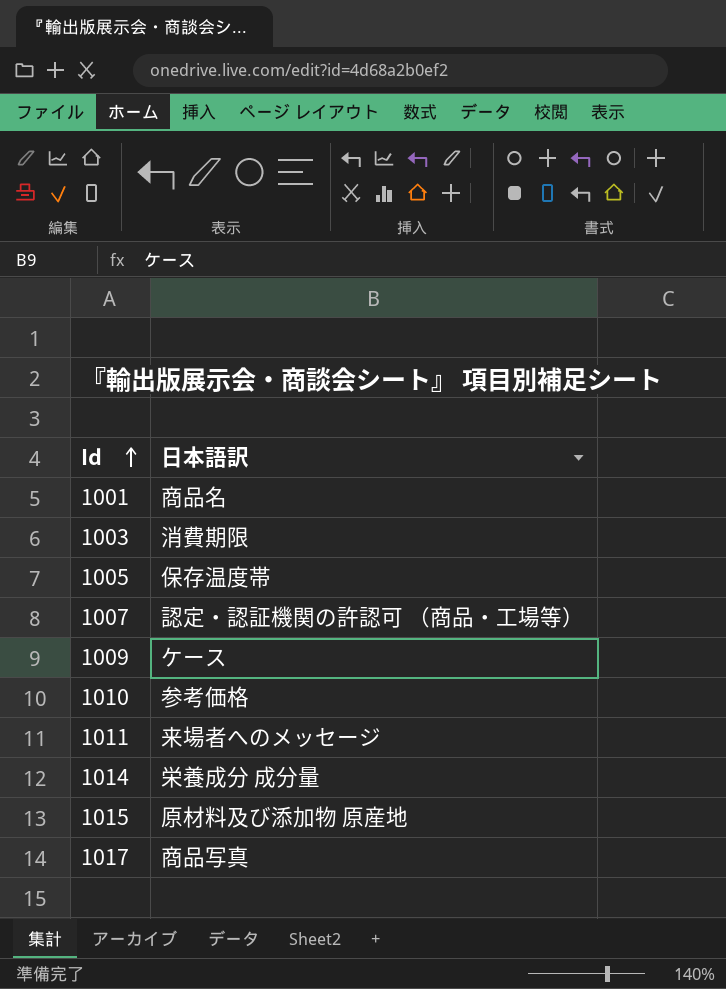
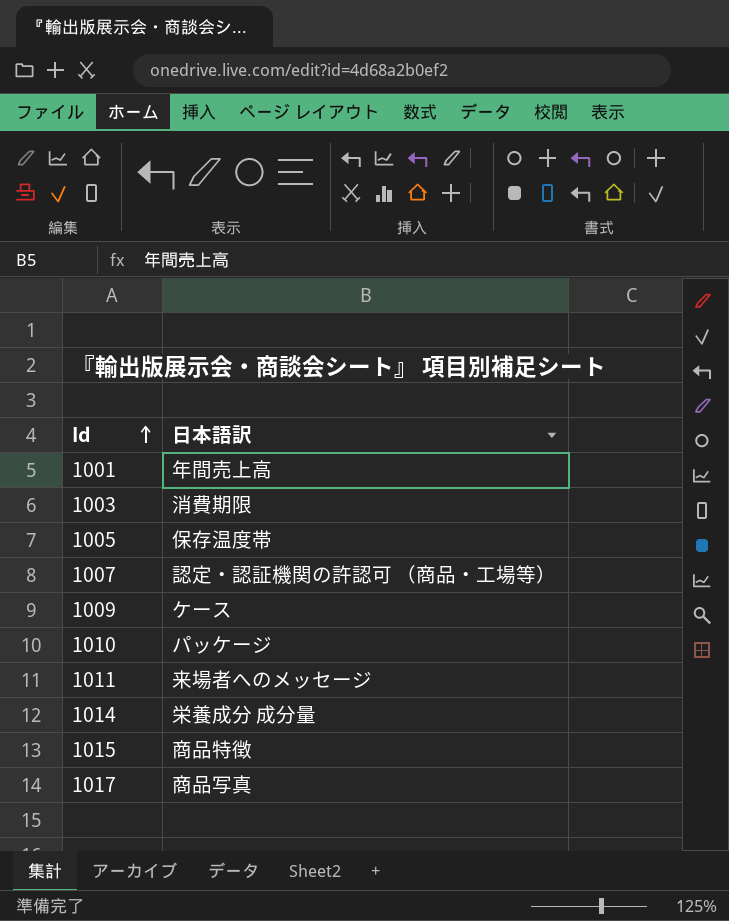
1001 | 日本語訳: 商品名 -> 年間売上高
1010 | 日本語訳: 参考価格 -> パッケージ
1015 | 日本語訳: 原材料及び添加物 原産地 -> 商品特徴

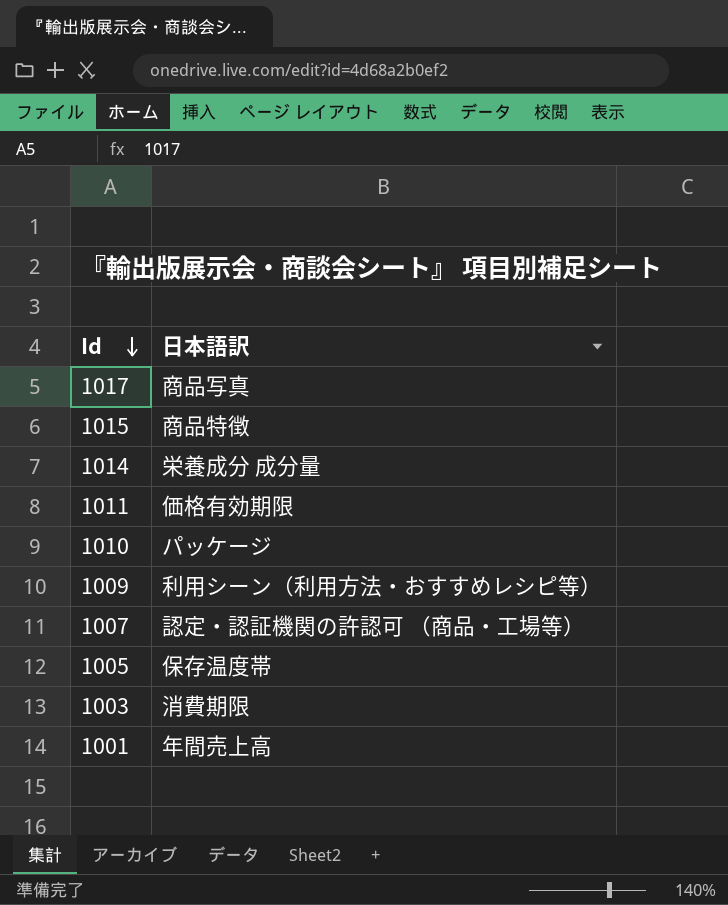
row order: Id ascending -> Id descending
1011 | 日本語訳: 来場者へのメッセージ -> 価格有効期限
1009 | 日本語訳: ケース -> 利用シーン（利用方法・おすすめレシピ等）

